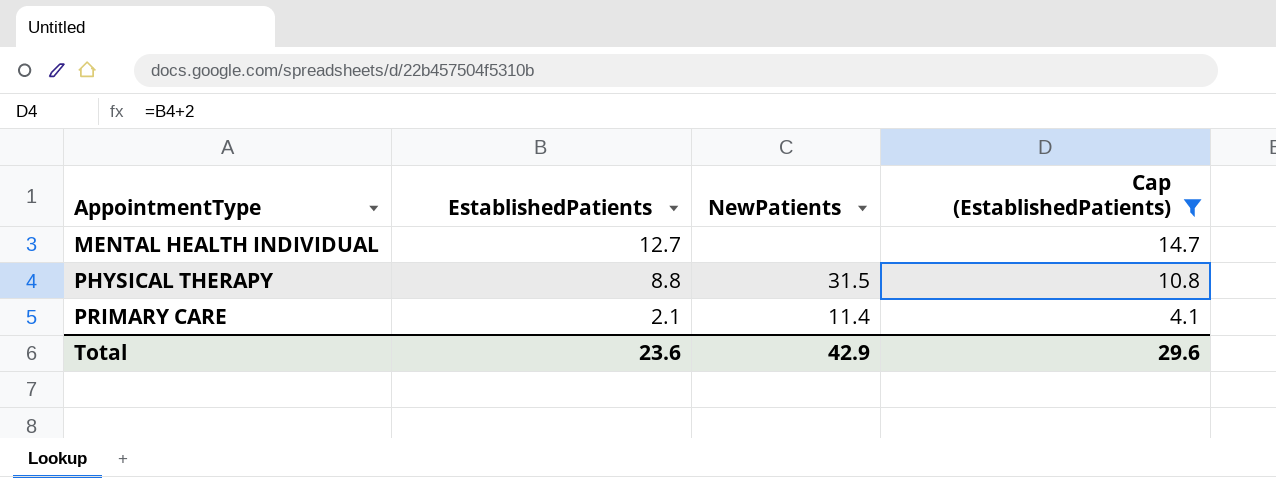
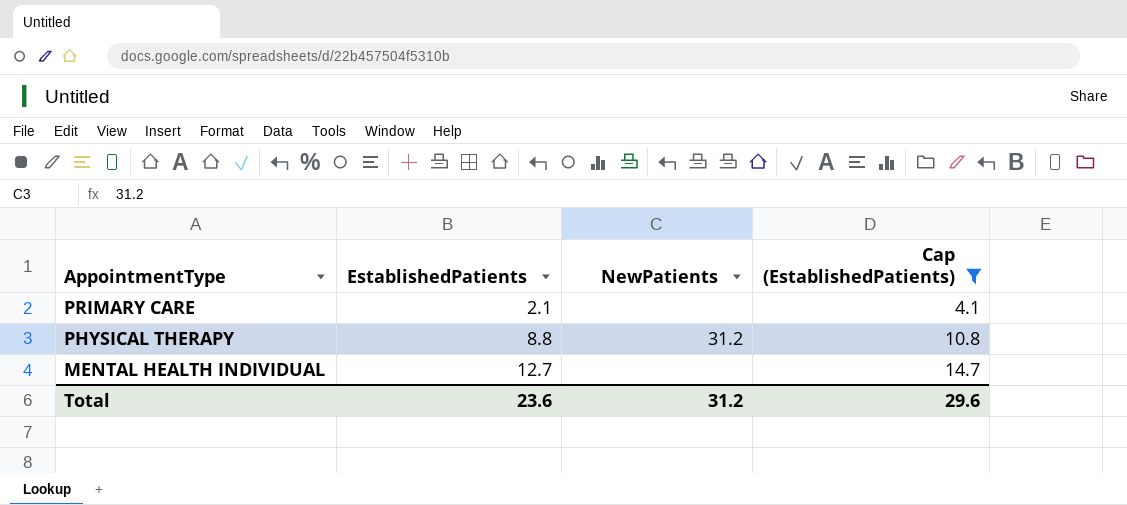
row order: AppointmentType ascending -> AppointmentType descending
PRIMARY CARE | NewPatients: 11.4 -> none
PHYSICAL THERAPY | NewPatients: 31.5 -> 31.2
Total | NewPatients: 42.9 -> 31.2

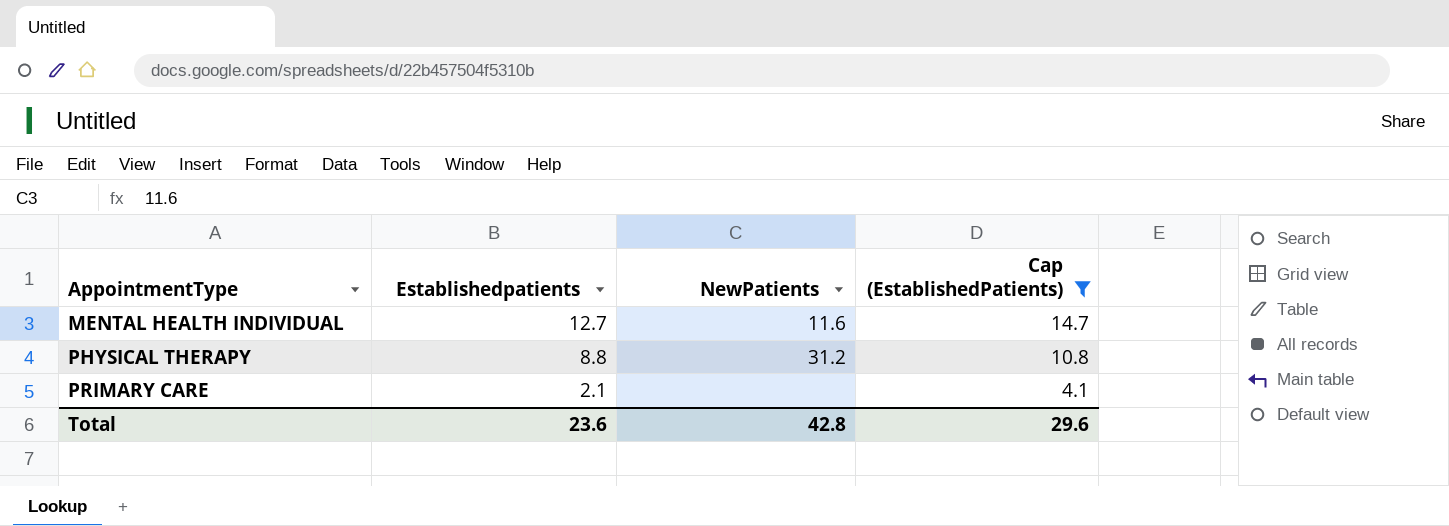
row order: AppointmentType descending -> AppointmentType ascending
column name: EstablishedPatients -> Establishedpatients
MENTAL HEALTH INDIVIDUAL | NewPatients: none -> 11.6
Total | NewPatients: 31.2 -> 42.8

